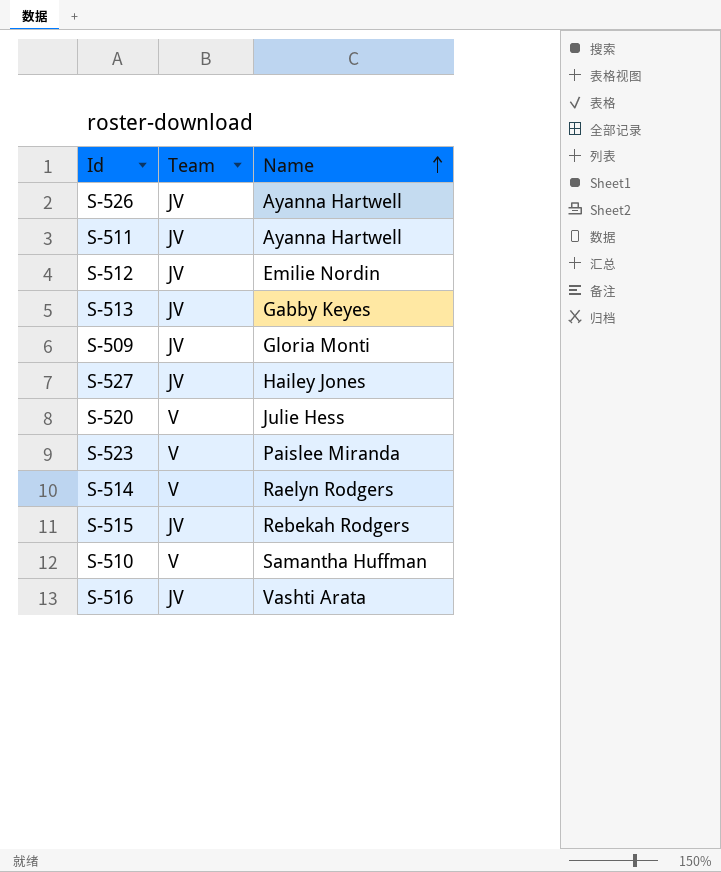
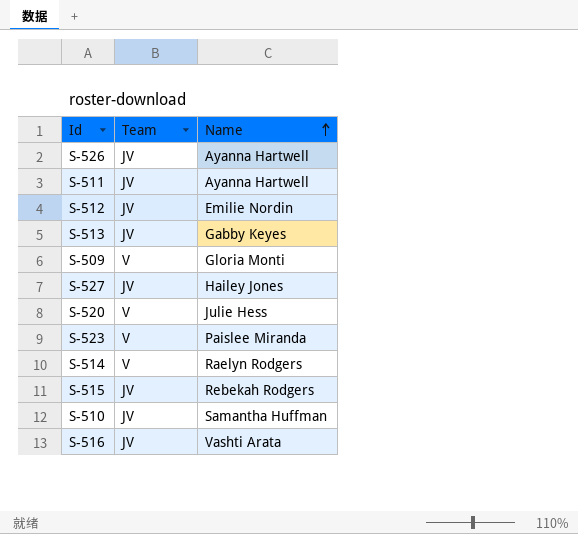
S-509 | Team: JV -> V
S-510 | Team: V -> JV

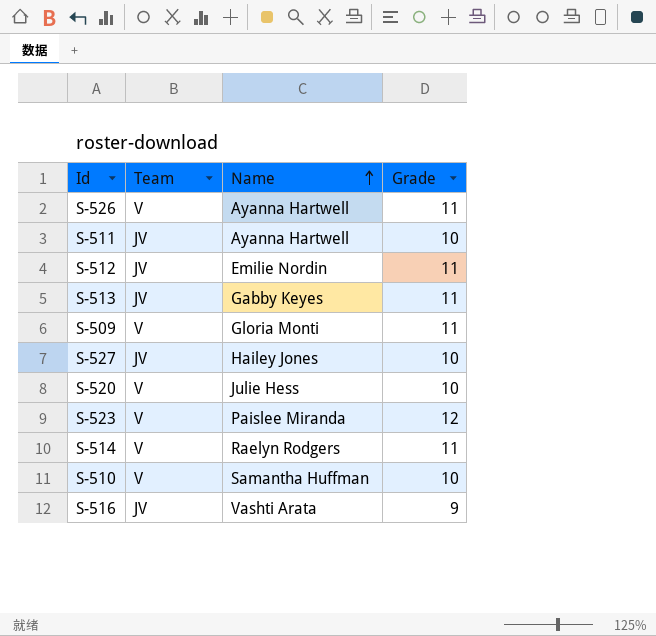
column Grade | position: none -> 4
row S-515: JV | Rebekah Rodgers -> none
S-526 | Team: JV -> V
S-510 | Team: JV -> V

